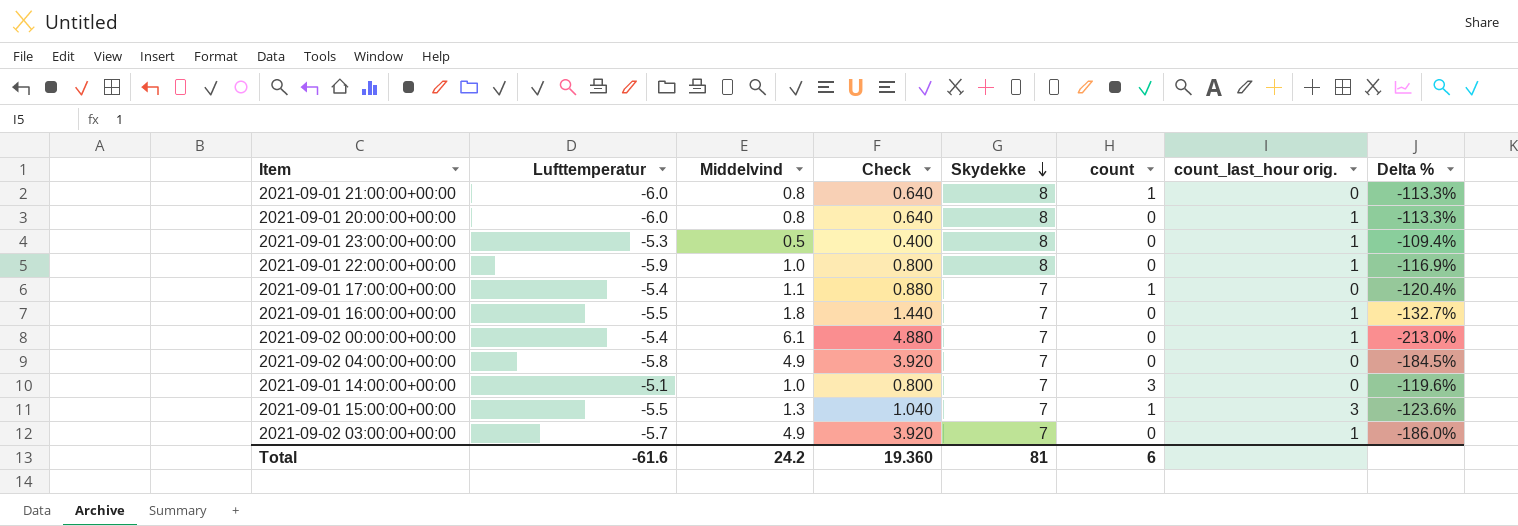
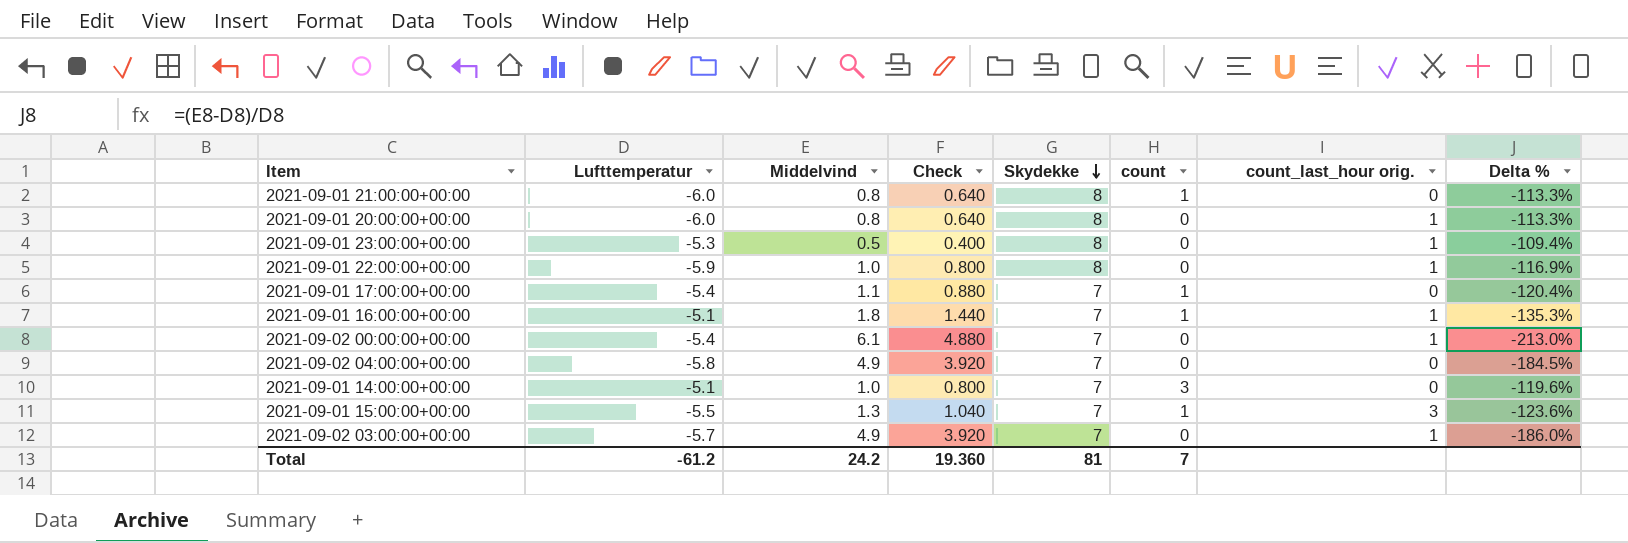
2021-09-01 16:00:00+00:00 | Lufttemperatur: -5.5 -> -5.1
2021-09-01 16:00:00+00:00 | count: 0 -> 1
2021-09-01 16:00:00+00:00 | Delta %: -132.7% -> -135.3%
Total | Lufttemperatur: -61.6 -> -61.2
Total | count: 6 -> 7

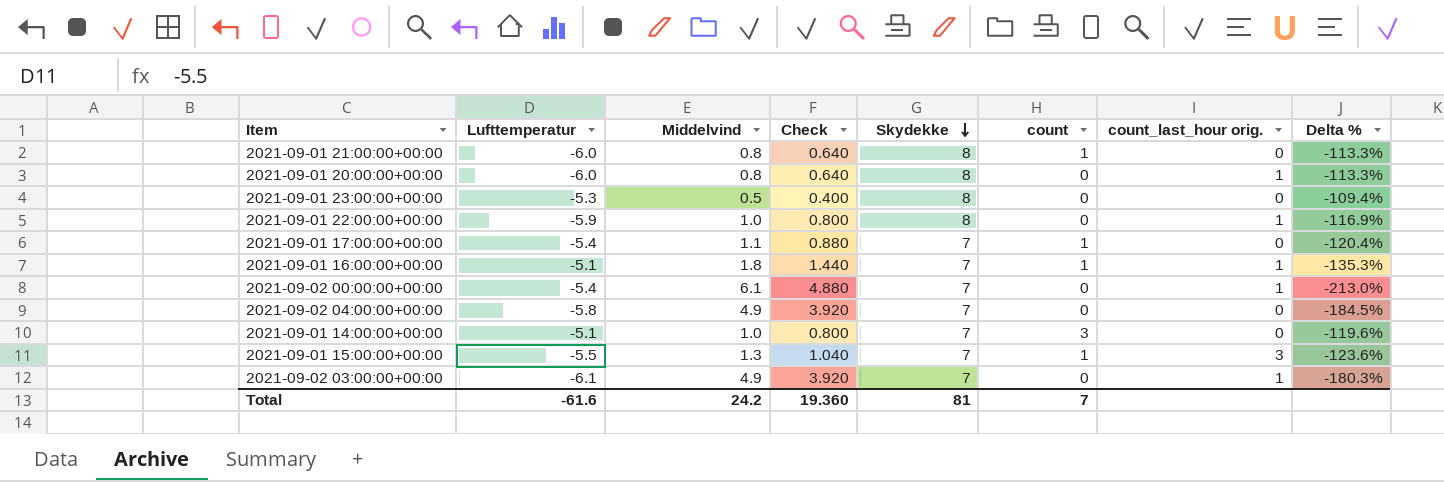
2021-09-01 23:00:00+00:00 | count_last_hour orig.: 1 -> 0
2021-09-02 03:00:00+00:00 | Lufttemperatur: -5.7 -> -6.1
2021-09-02 03:00:00+00:00 | Delta %: -186.0% -> -180.3%
Total | Lufttemperatur: -61.2 -> -61.6

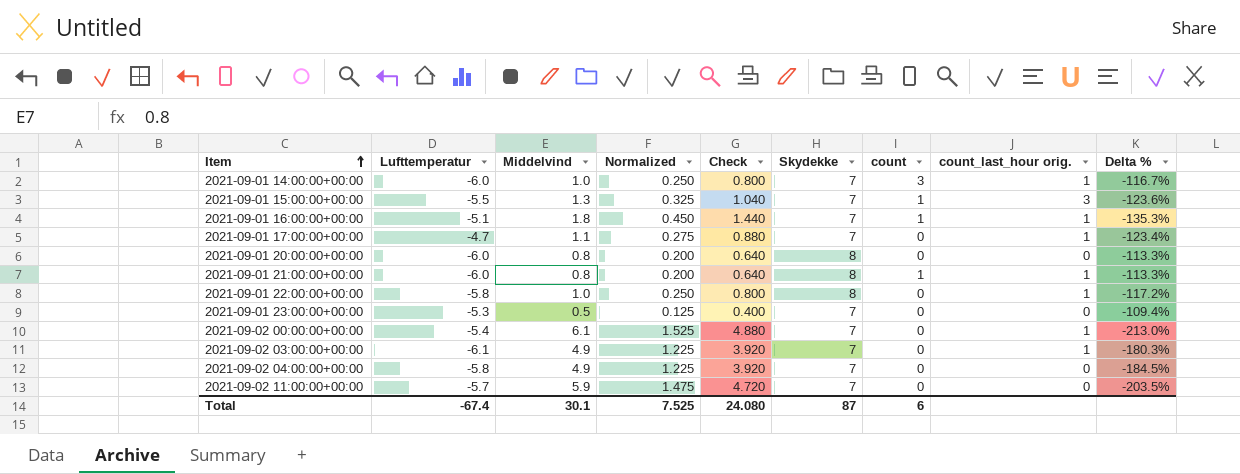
row order: Skydekke descending -> Item ascending
column Normalized | formula: none -> [Middelvind] * 0.25
2021-09-01 14:00:00+00:00 | Lufttemperatur: -5.1 -> -6.0
2021-09-01 14:00:00+00:00 | count_last_hour orig.: 0 -> 1
2021-09-01 14:00:00+00:00 | Delta %: -119.6% -> -116.7%
2021-09-01 17:00:00+00:00 | Lufttemperatur: -5.4 -> -4.7
2021-09-01 17:00:00+00:00 | count: 1 -> 0
2021-09-01 17:00:00+00:00 | count_last_hour orig.: 0 -> 1
2021-09-01 17:00:00+00:00 | Delta %: -120.4% -> -123.4%
2021-09-01 20:00:00+00:00 | count_last_hour orig.: 1 -> 0
2021-09-01 21:00:00+00:00 | count_last_hour orig.: 0 -> 1
2021-09-01 22:00:00+00:00 | Lufttemperatur: -5.9 -> -5.8
2021-09-01 22:00:00+00:00 | Delta %: -116.9% -> -117.2%
2021-09-01 23:00:00+00:00 | Skydekke: 8 -> 7
row 2021-09-02 11:00:00+00:00: none -> -5.7 | 5.9 | 1.475 | 4.720 | 7 | 0 | 0 | -203.5%
Total | Lufttemperatur: -61.6 -> -67.4
Total | Middelvind: 24.2 -> 30.1
Total | Check: 19.360 -> 24.080
Total | Skydekke: 81 -> 87
Total | count: 7 -> 6

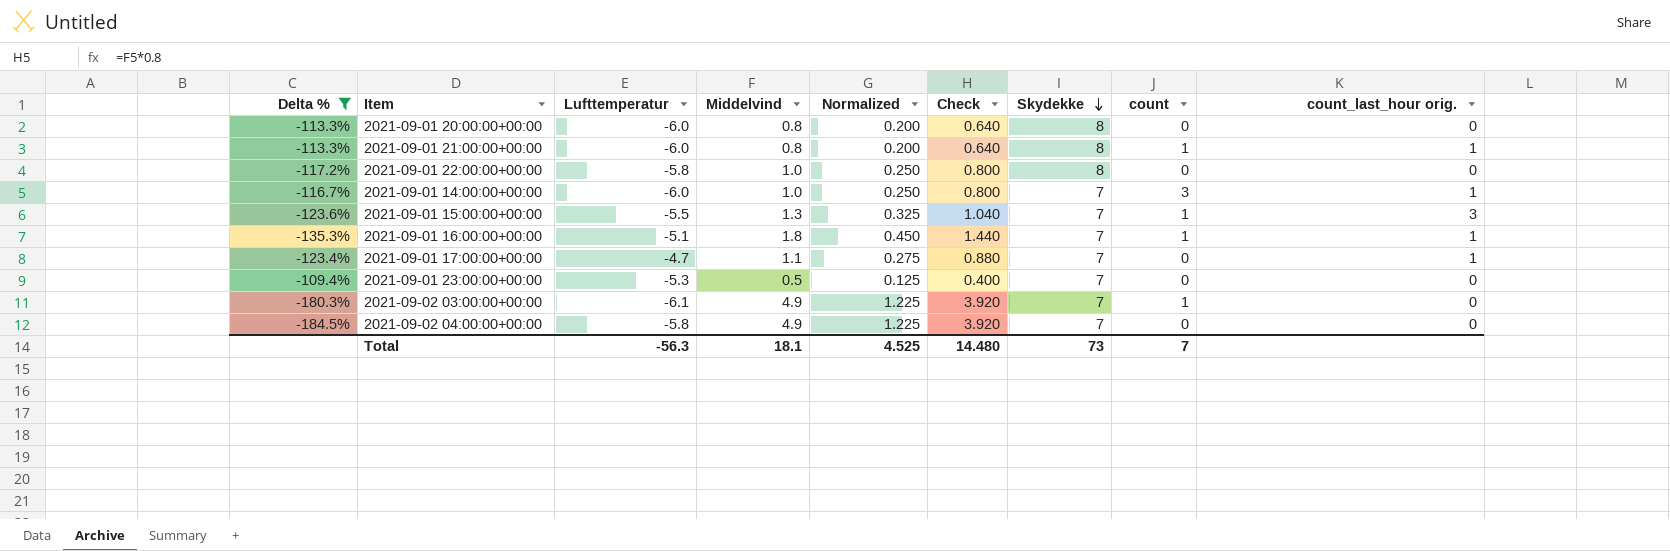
filter: none -> Delta % >= -184.5%
row order: Item ascending -> Skydekke descending
column Delta % | position: 9 -> 1
2021-09-01 22:00:00+00:00 | count_last_hour orig.: 1 -> 0
2021-09-02 03:00:00+00:00 | count: 0 -> 1
2021-09-02 03:00:00+00:00 | count_last_hour orig.: 1 -> 0
Total | Lufttemperatur: -67.4 -> -56.3
Total | Middelvind: 30.1 -> 18.1
Total | Normalized: 7.525 -> 4.525
Total | Check: 24.080 -> 14.480
Total | Skydekke: 87 -> 73
Total | count: 6 -> 7

